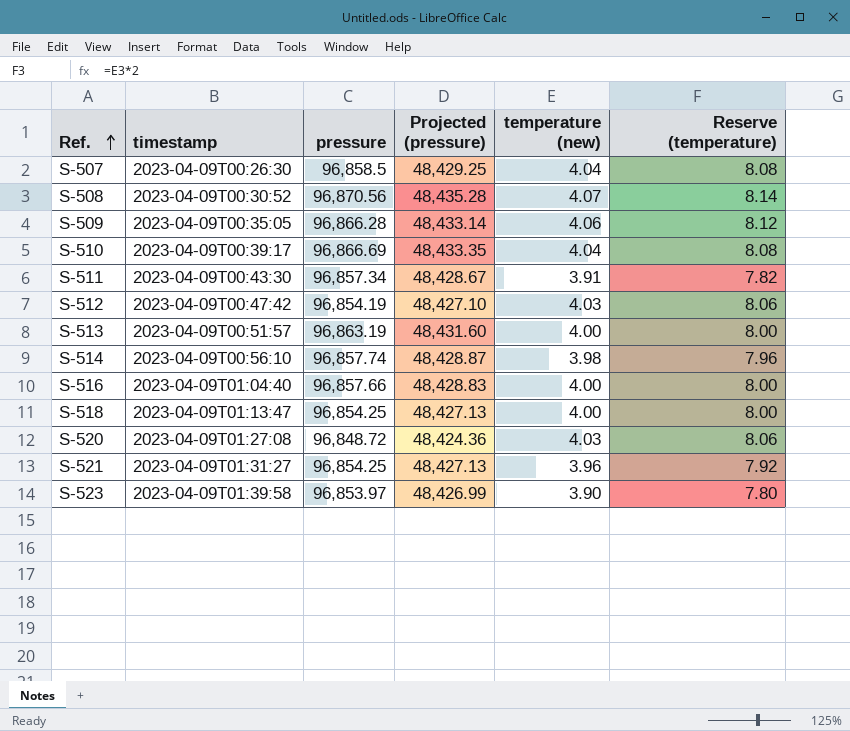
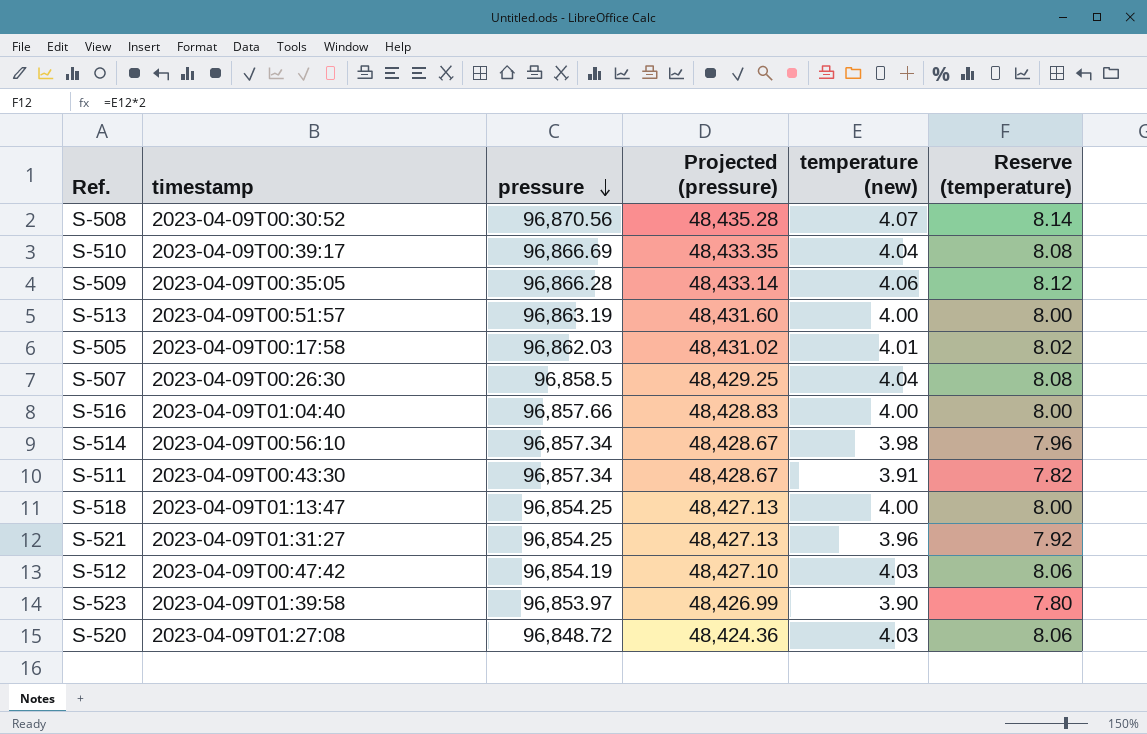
row order: Ref. ascending -> pressure descending
row S-505: none -> 2023-04-09T00:17:58 | 96,862.03 | 48,431.02 | 4.01 | 8.02
S-514 | pressure: 96,857.74 -> 96,857.34
S-514 | Projected (pressure): 48,428.87 -> 48,428.67

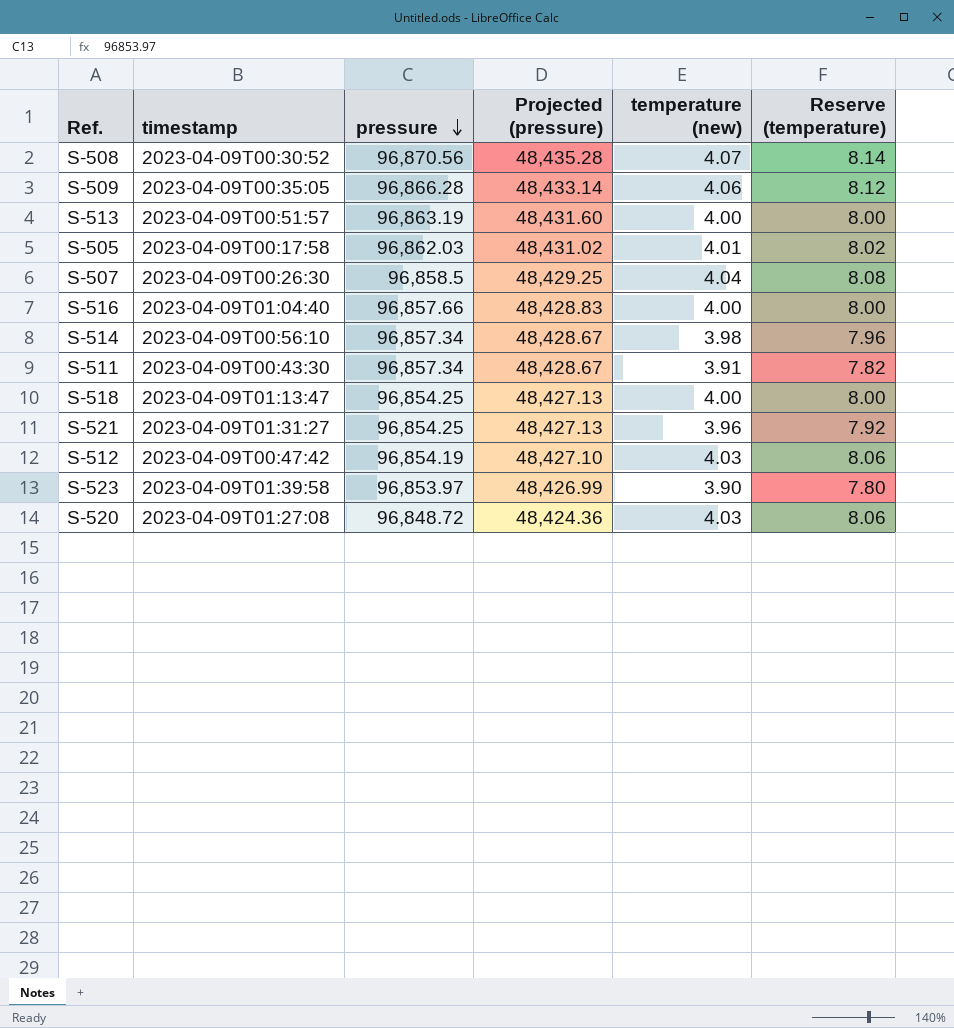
row S-510: 2023-04-09T00:39:17 | 96,866.69 | 48,433.35 | 4.04 | 8.08 -> none

